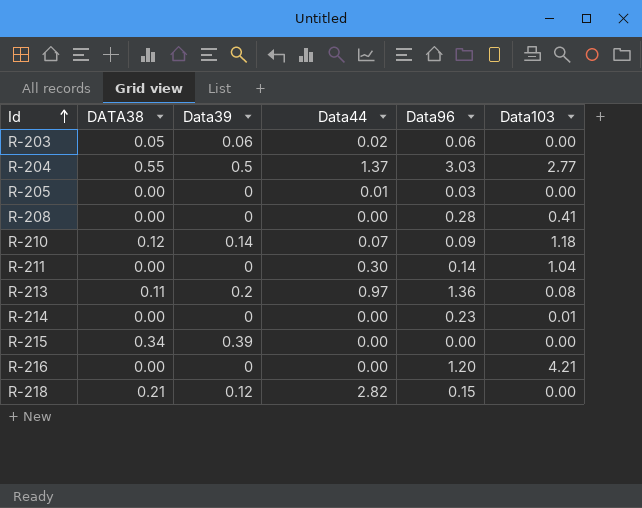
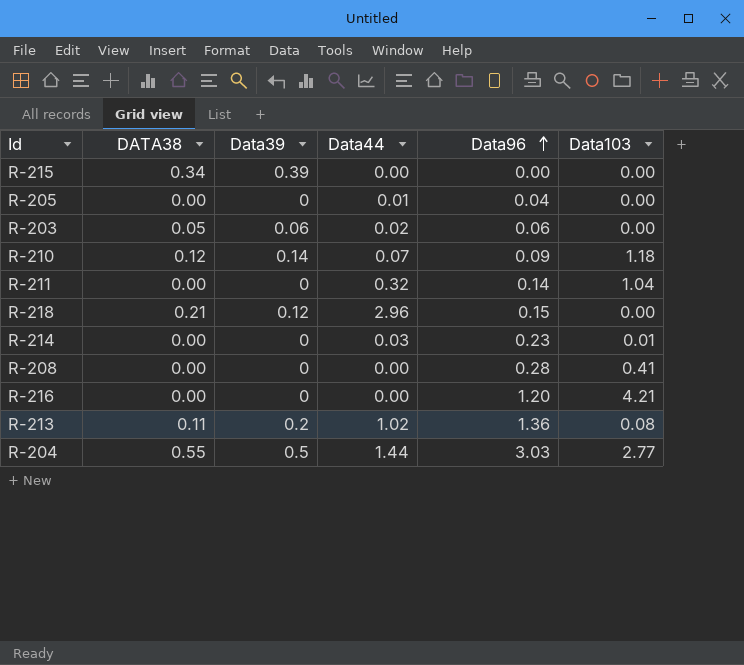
row order: Id ascending -> Data96 ascending
R-205 | Data96: 0.03 -> 0.04
R-211 | Data44: 0.30 -> 0.32
R-218 | Data44: 2.82 -> 2.96
R-214 | Data44: 0.00 -> 0.03
R-213 | Data44: 0.97 -> 1.02
R-204 | Data44: 1.37 -> 1.44

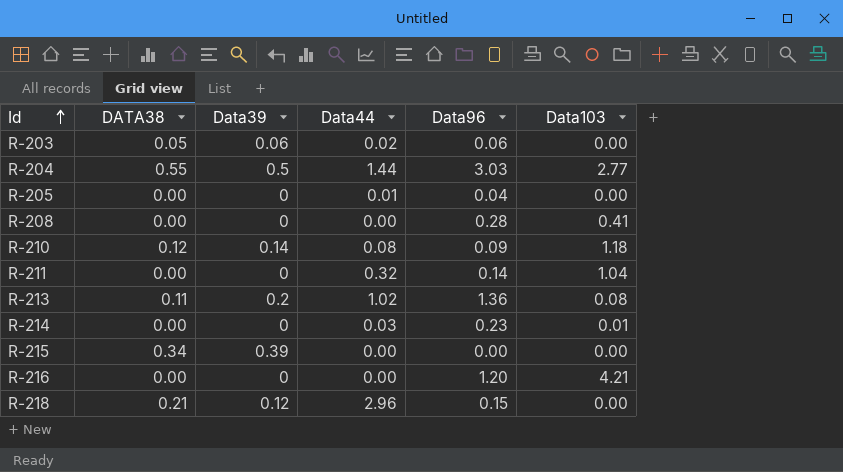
row order: Data96 ascending -> Id ascending
R-210 | Data44: 0.07 -> 0.08

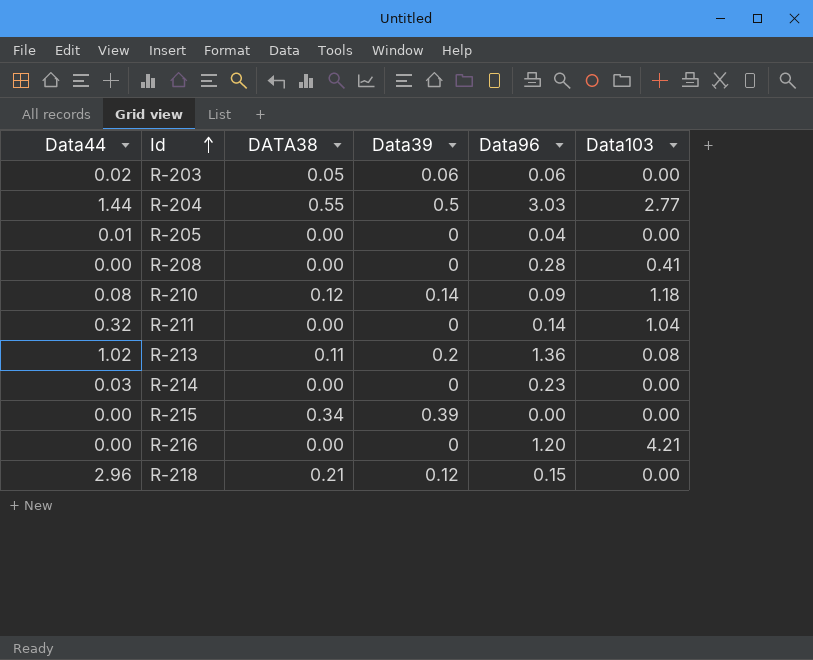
column Data44 | position: 4 -> 1
R-214 | Data103: 0.01 -> 0.00

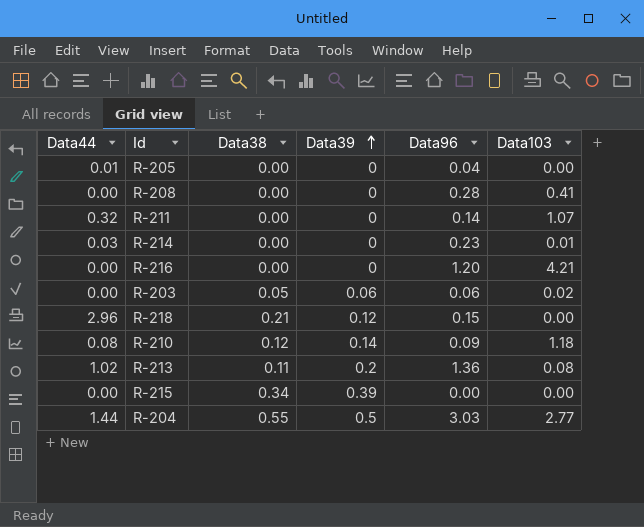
row order: Id ascending -> Data39 ascending
column name: DATA38 -> Data38
R-211 | Data103: 1.04 -> 1.07
R-214 | Data103: 0.00 -> 0.01
R-203 | Data44: 0.02 -> 0.00
R-203 | Data103: 0.00 -> 0.02

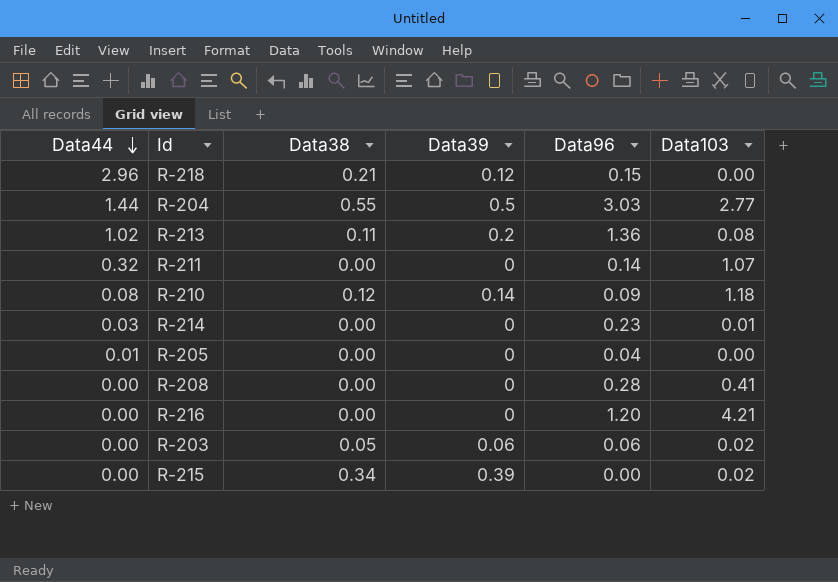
row order: Data39 ascending -> Data44 descending
R-215 | Data103: 0.00 -> 0.02

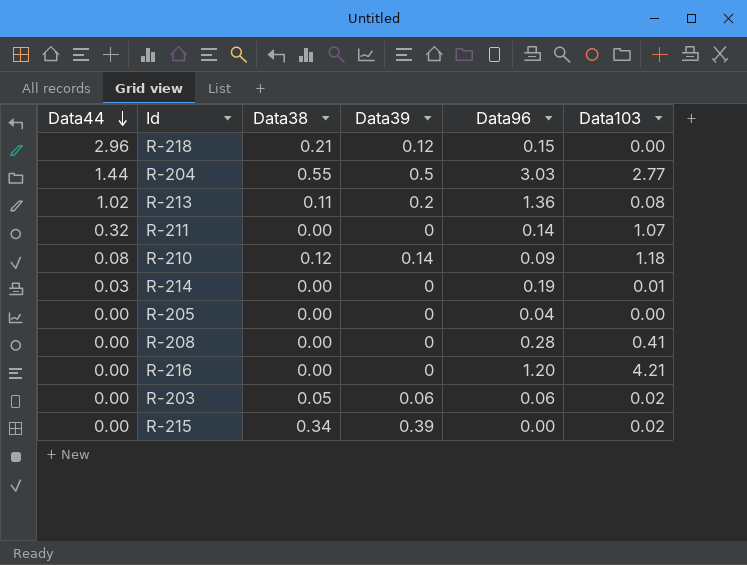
R-214 | Data96: 0.23 -> 0.19
R-205 | Data44: 0.01 -> 0.00

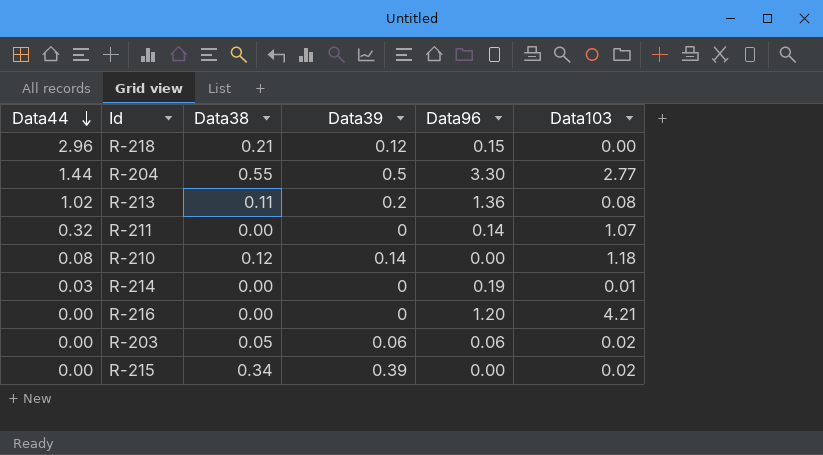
row R-205: 0.00 | 0.00 | 0 | 0.04 | 0.00 -> none
row R-208: 0.00 | 0.00 | 0 | 0.28 | 0.41 -> none
R-204 | Data96: 3.03 -> 3.30
R-210 | Data96: 0.09 -> 0.00

